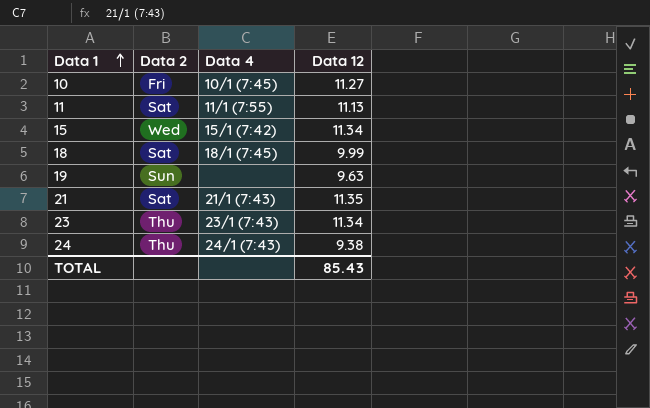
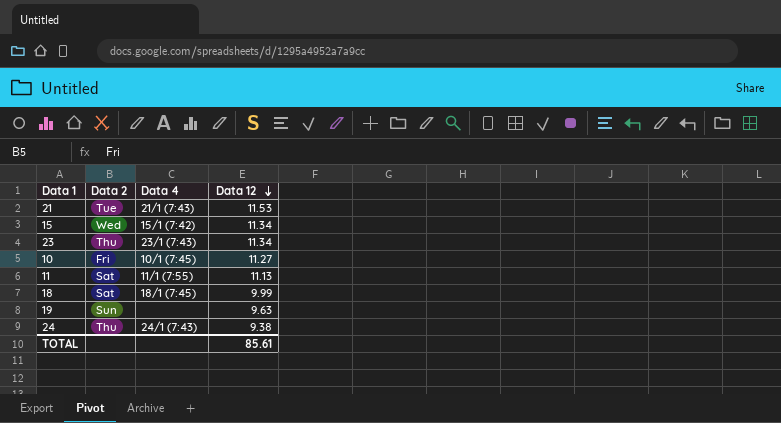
row order: Data 1 ascending -> Data 12 descending
21 | Data 2: Sat -> Tue
21 | Data 12: 11.35 -> 11.53
TOTAL | Data 12: 85.43 -> 85.61

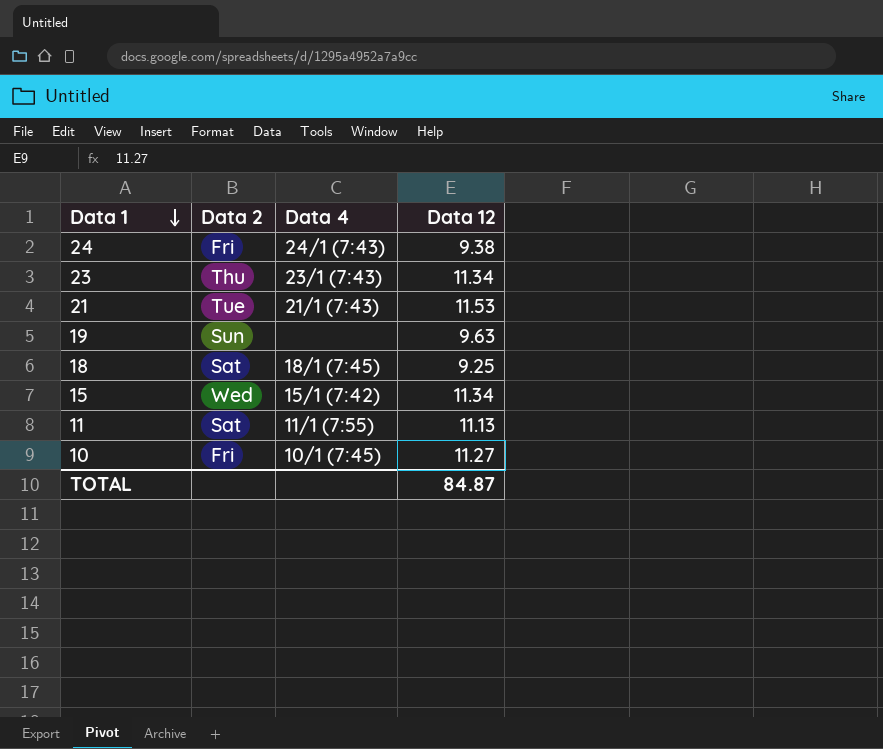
row order: Data 12 descending -> Data 1 descending
24 | Data 2: Thu -> Fri
18 | Data 12: 9.99 -> 9.25
TOTAL | Data 12: 85.61 -> 84.87

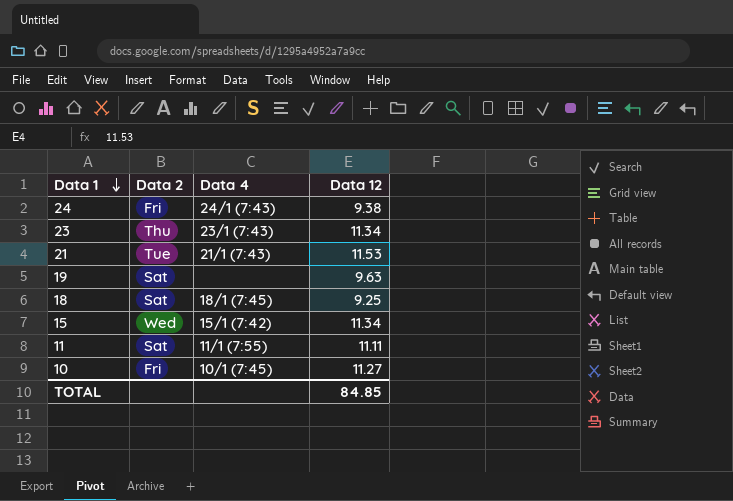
19 | Data 2: Sun -> Sat
11 | Data 12: 11.13 -> 11.11
TOTAL | Data 12: 84.87 -> 84.85

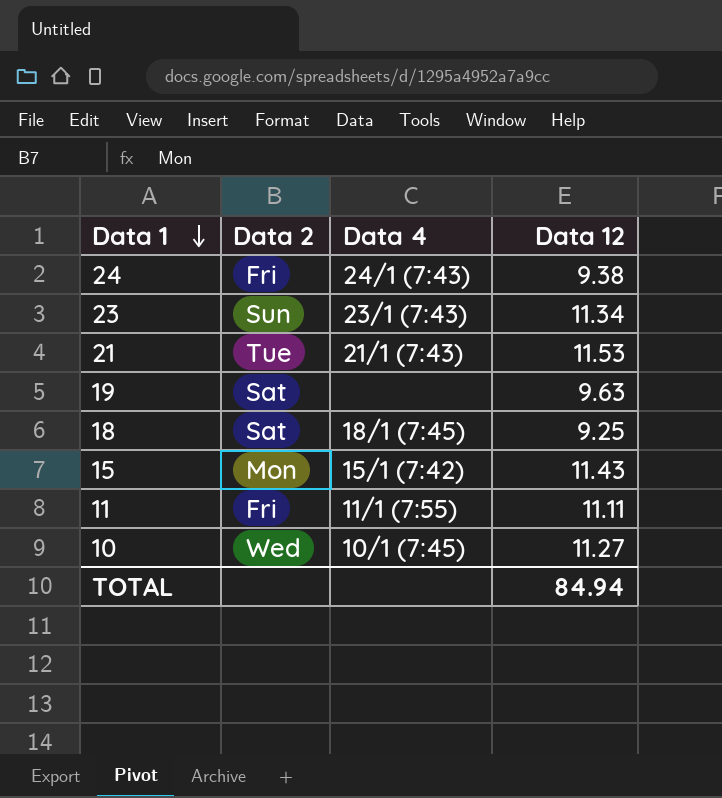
23 | Data 2: Thu -> Sun
15 | Data 2: Wed -> Mon
15 | Data 12: 11.34 -> 11.43
11 | Data 2: Sat -> Fri
10 | Data 2: Fri -> Wed
TOTAL | Data 12: 84.85 -> 84.94

